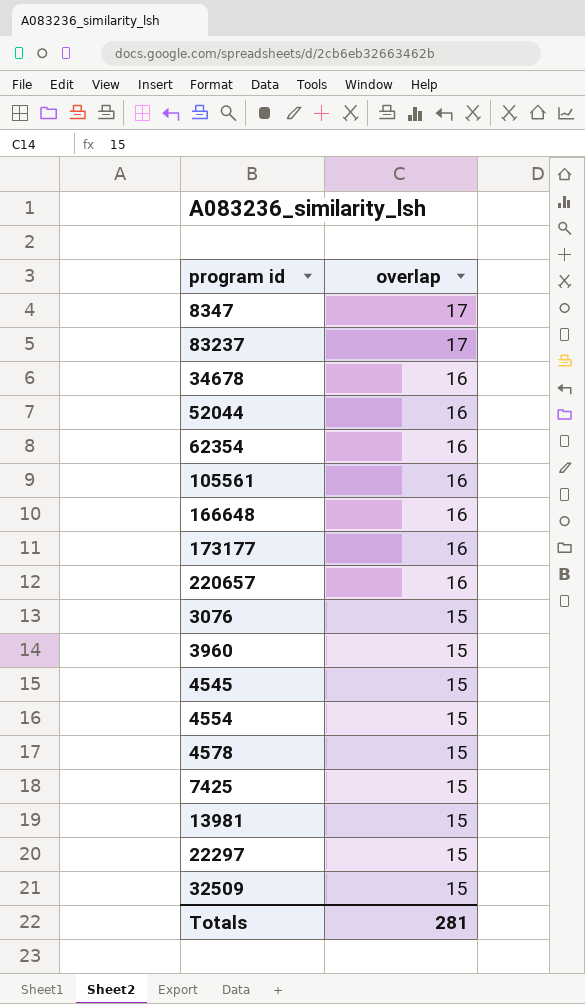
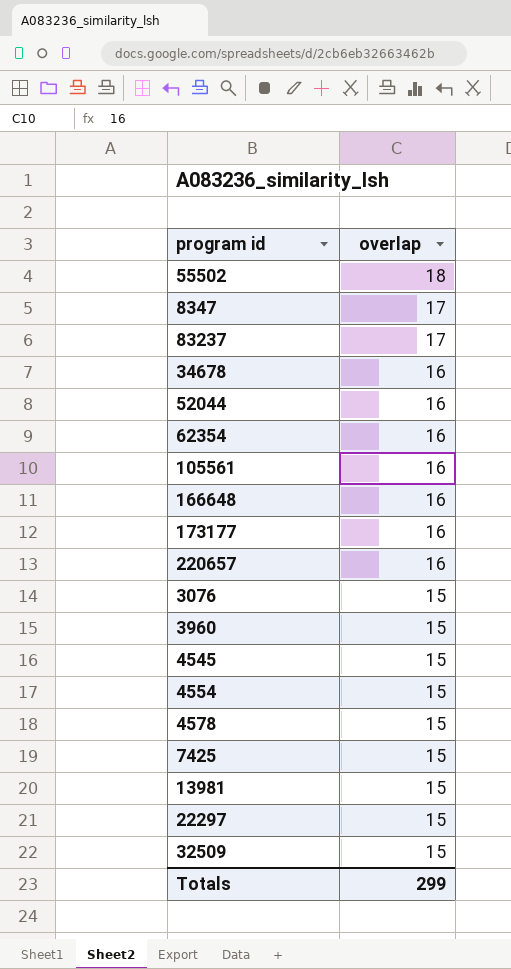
row 55502: none -> 18
Totals | overlap: 281 -> 299

